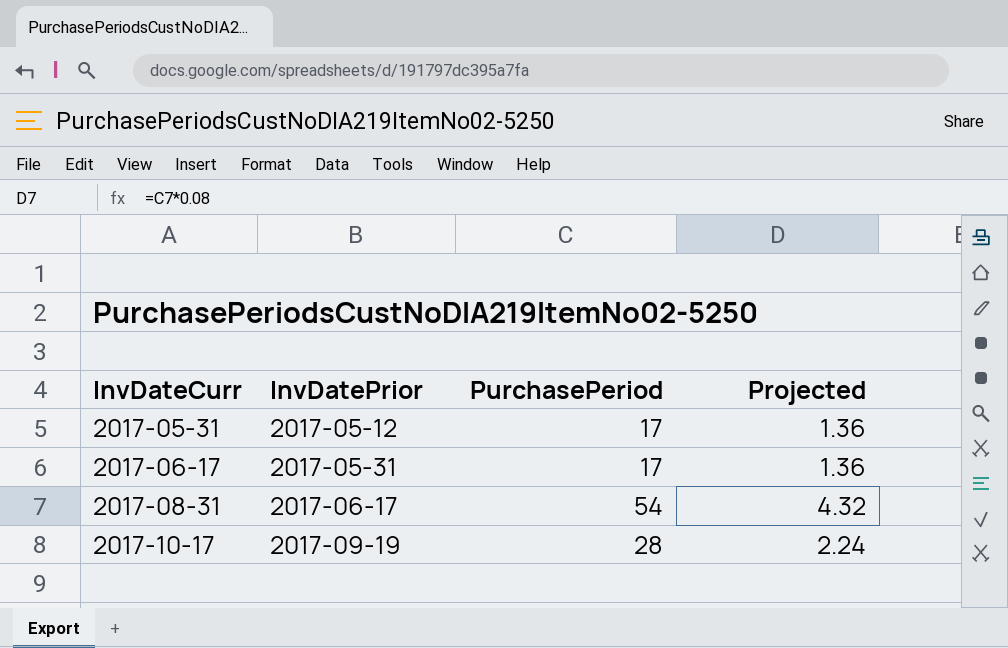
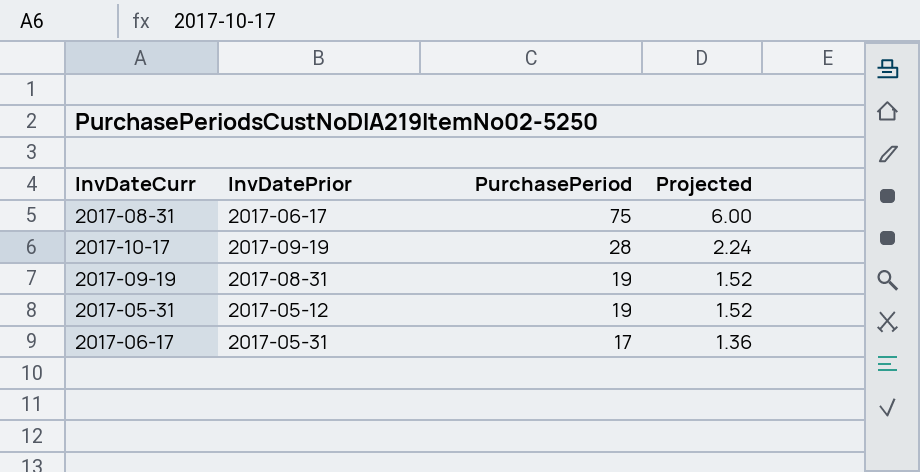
row order: InvDateCurr ascending -> PurchasePeriod descending
2017-08-31 | PurchasePeriod: 54 -> 75
2017-08-31 | Projected: 4.32 -> 6.00
row 2017-09-19: none -> 2017-08-31 | 19 | 1.52
2017-05-31 | PurchasePeriod: 17 -> 19
2017-05-31 | Projected: 1.36 -> 1.52

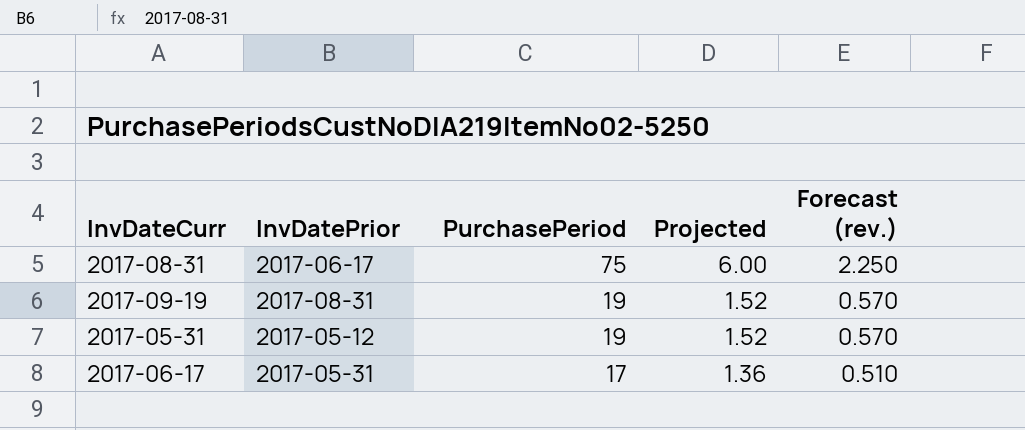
column Forecast (rev.) | formula: none -> [PurchasePeriod] * 0.03
row 2017-10-17: 2017-09-19 | 28 | 2.24 -> none

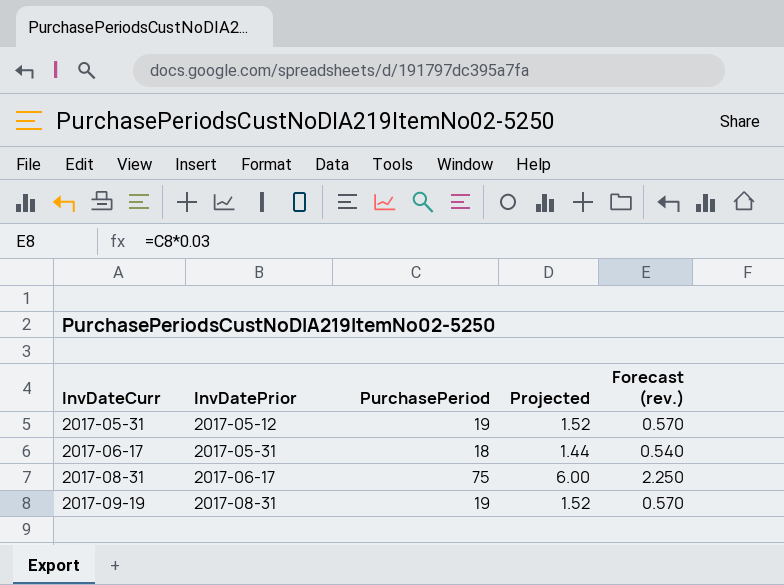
row order: PurchasePeriod descending -> InvDateCurr ascending
2017-06-17 | PurchasePeriod: 17 -> 18
2017-06-17 | Projected: 1.36 -> 1.44
2017-06-17 | Forecast (rev.): 0.510 -> 0.540

